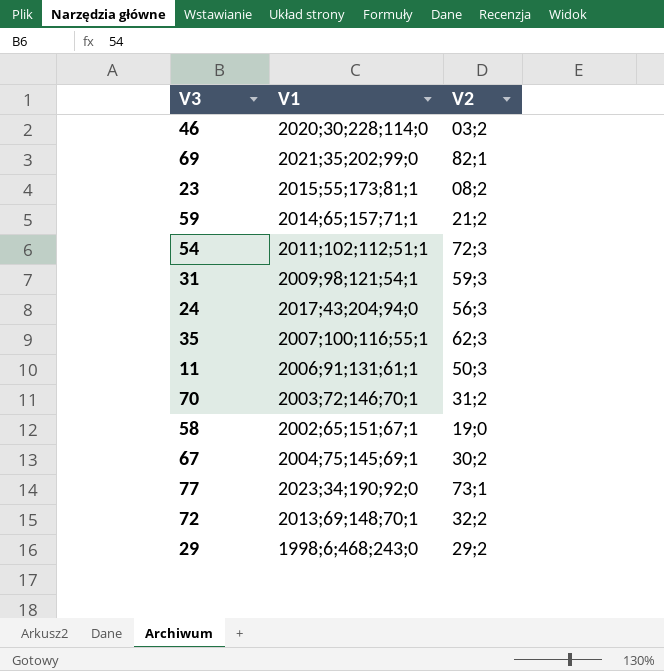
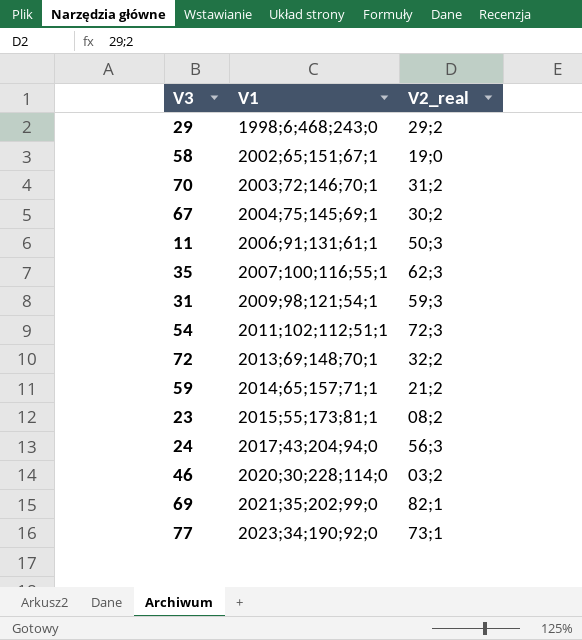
row order: none -> V1 ascending
column name: V2 -> V2_real

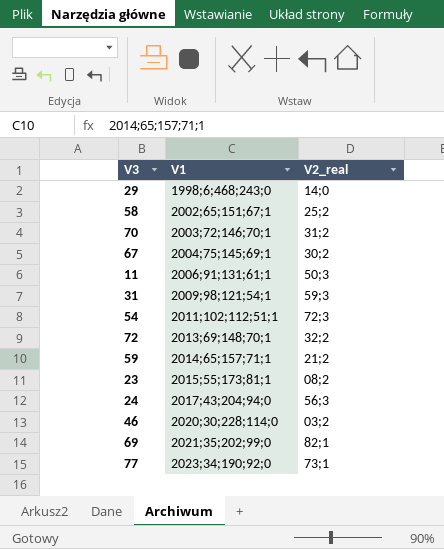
row 35: 2007;100;116;55;1 | 62;3 -> none
29 | V2_real: 29;2 -> 14;0
58 | V2_real: 19;0 -> 25;2

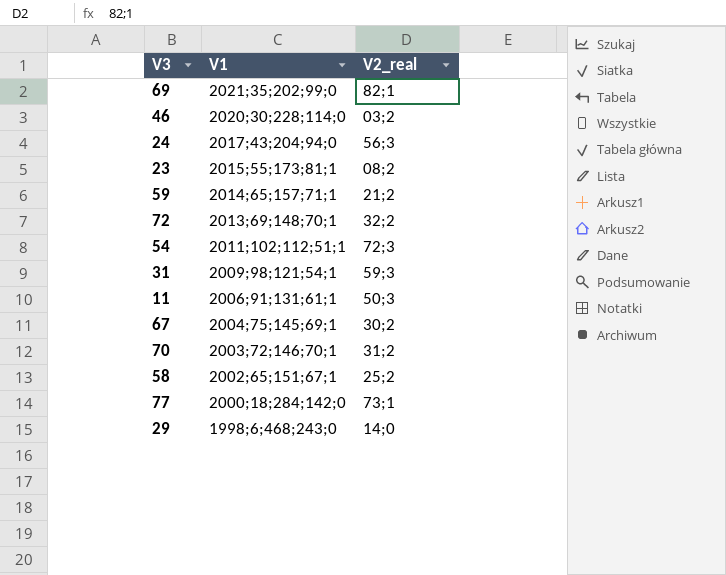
row order: V1 ascending -> V1 descending
77 | V1: 2023;34;190;92;0 -> 2000;18;284;142;0

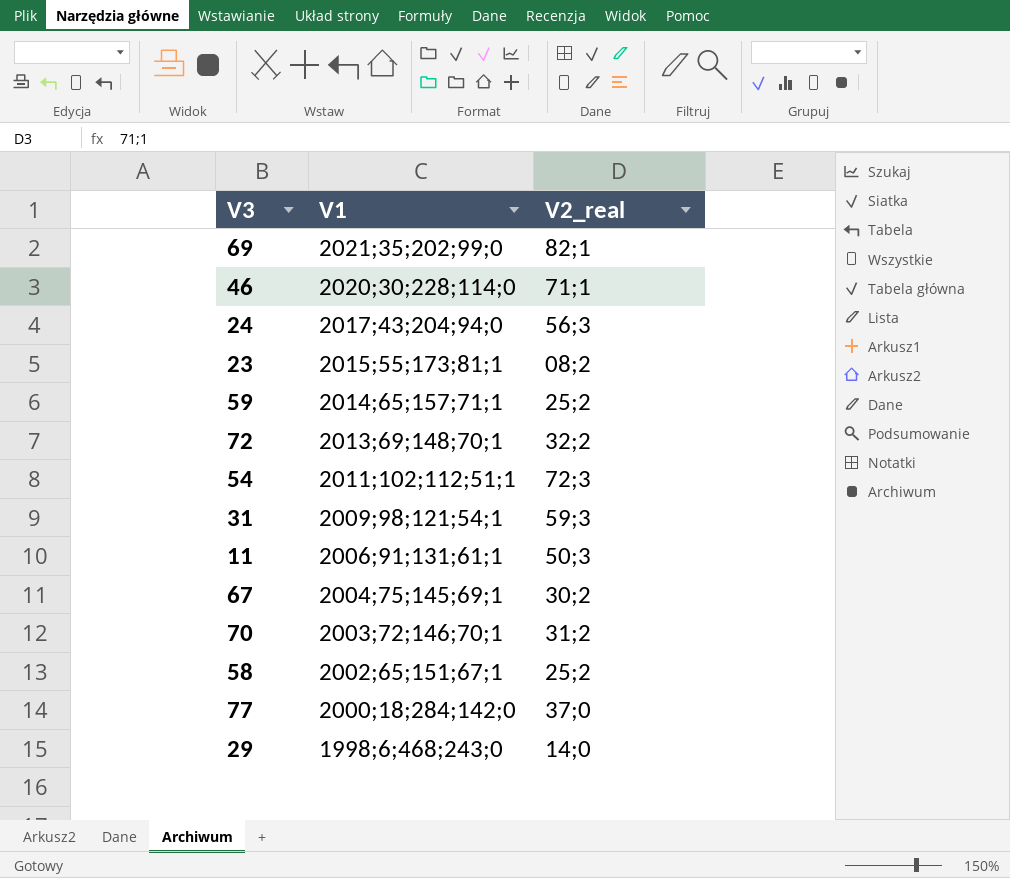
46 | V2_real: 03;2 -> 71;1
59 | V2_real: 21;2 -> 25;2
77 | V2_real: 73;1 -> 37;0

